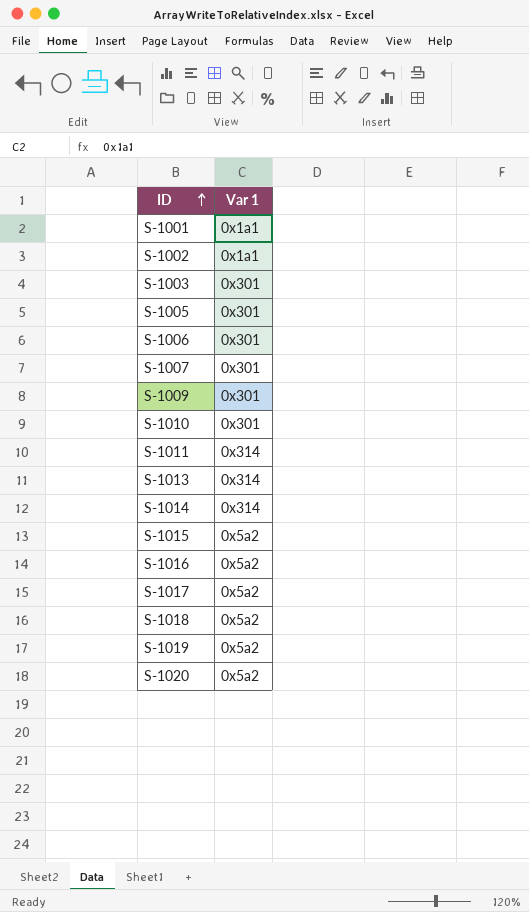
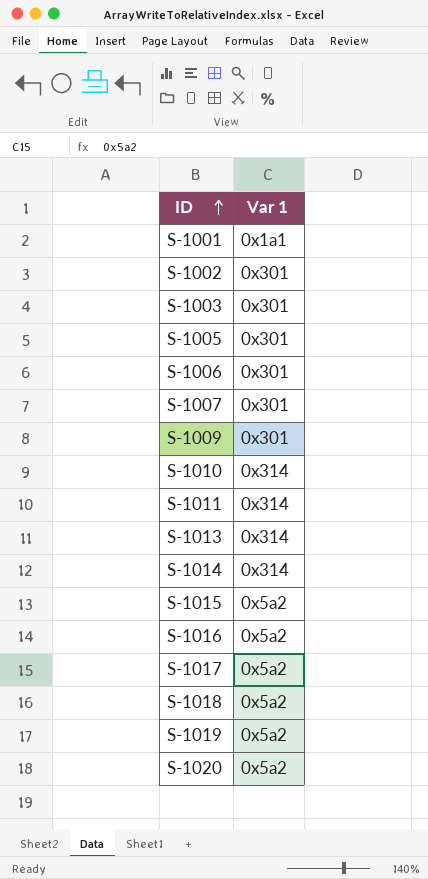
S-1002 | Var 1: 0x1a1 -> 0x301
S-1010 | Var 1: 0x301 -> 0x314

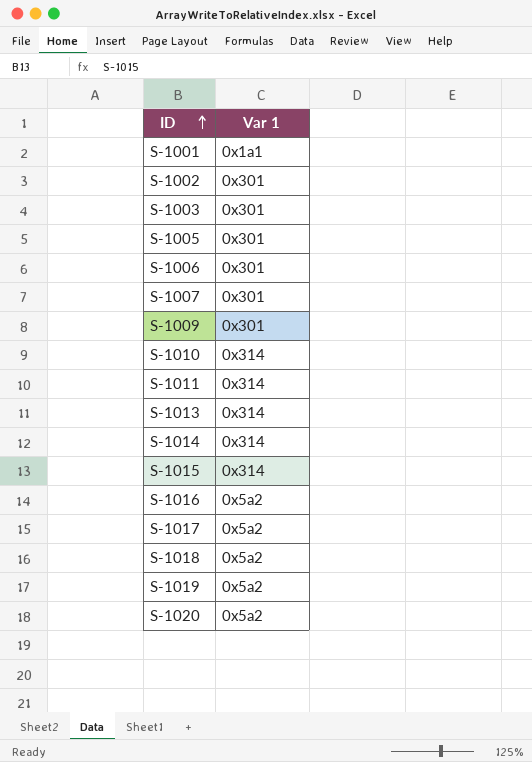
S-1015 | Var 1: 0x5a2 -> 0x314

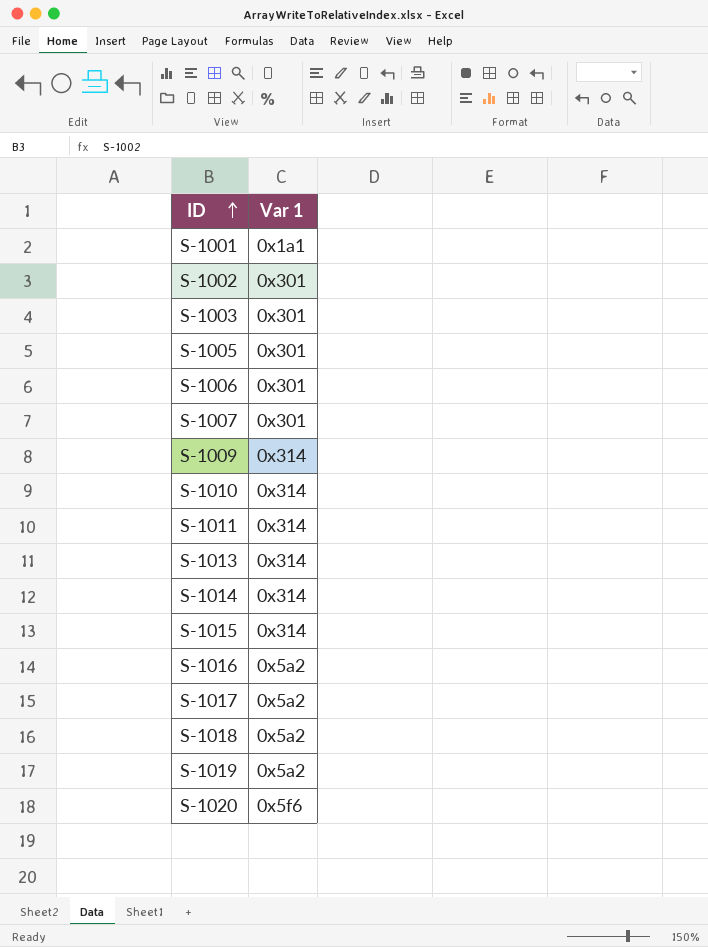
S-1009 | Var 1: 0x301 -> 0x314
S-1020 | Var 1: 0x5a2 -> 0x5f6

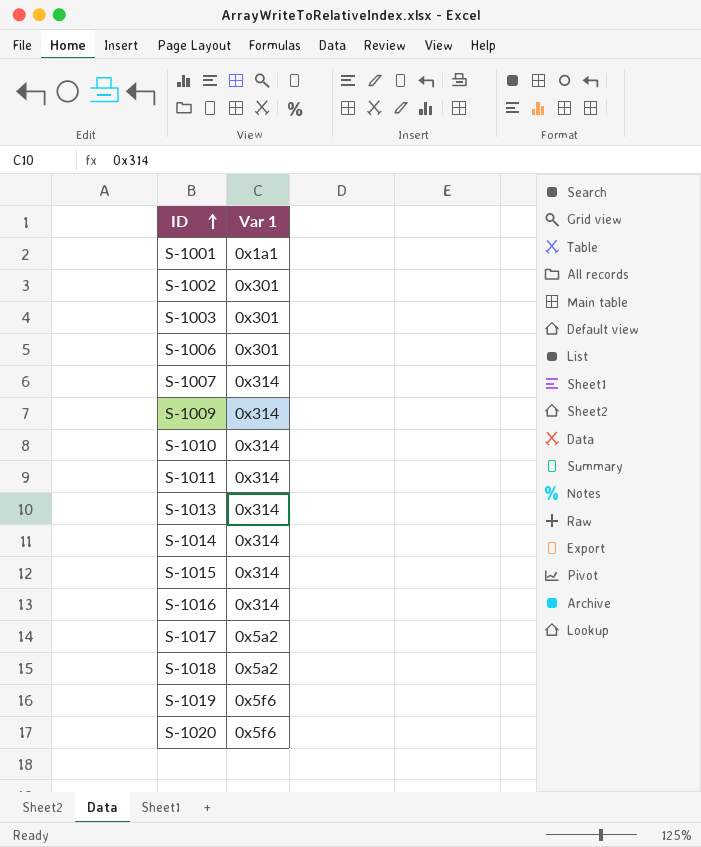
row S-1005: 0x301 -> none
S-1007 | Var 1: 0x301 -> 0x314
S-1016 | Var 1: 0x5a2 -> 0x314
S-1019 | Var 1: 0x5a2 -> 0x5f6

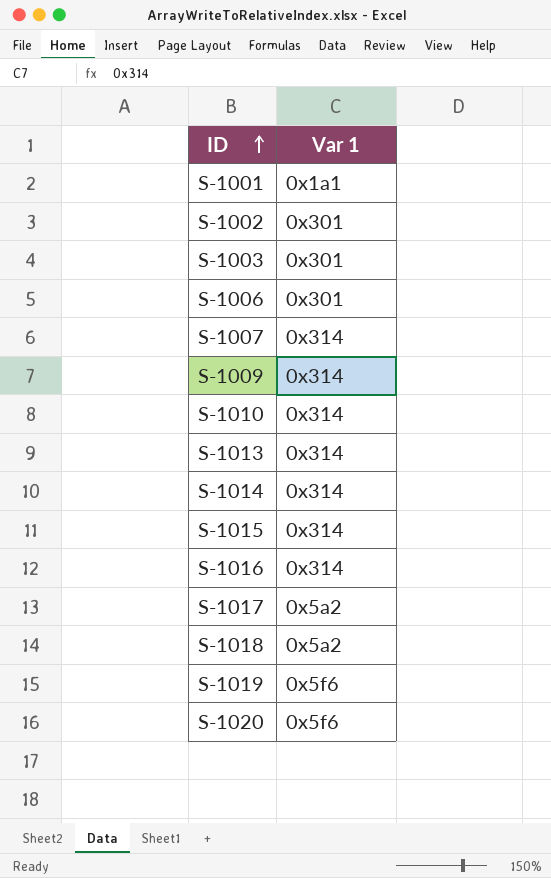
row S-1011: 0x314 -> none

